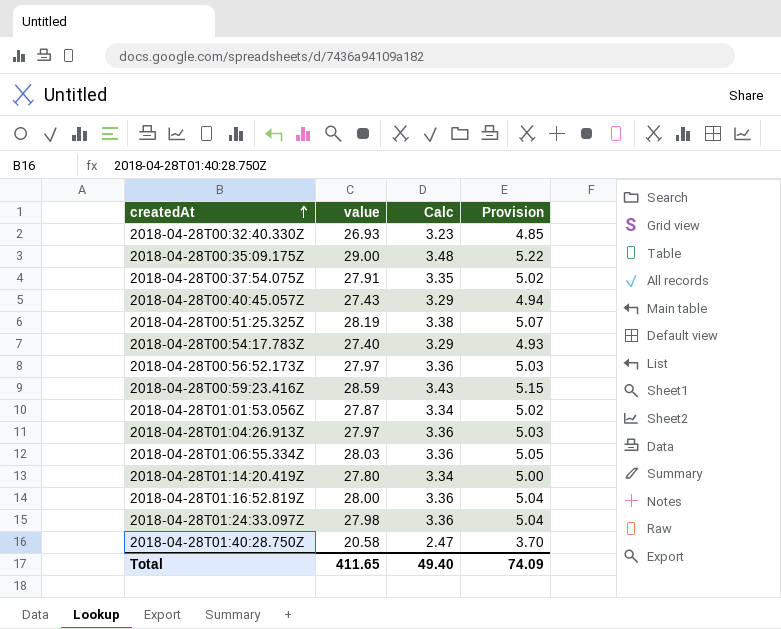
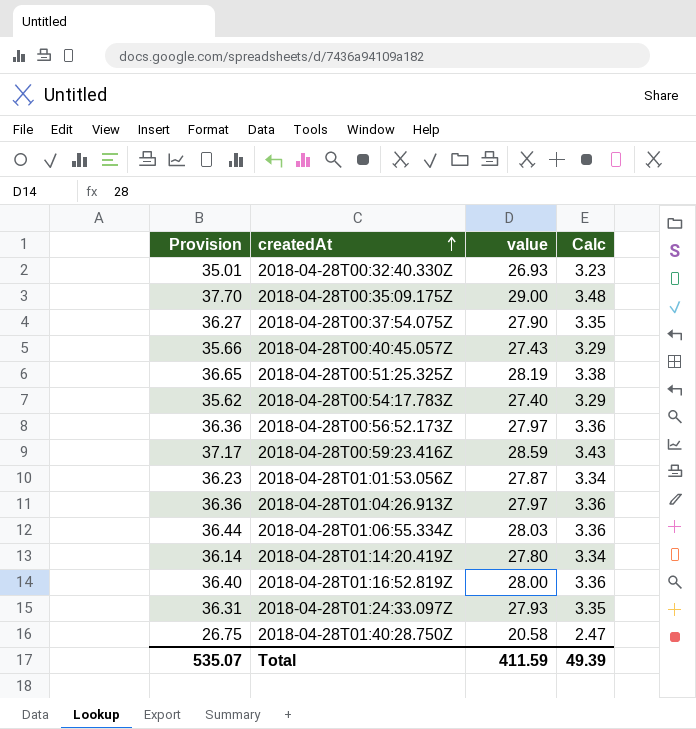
column Provision | formula: [value] * 0.18 -> [value] * 1.3
column Provision | position: 4 -> 1
2018-04-28T00:37:54.075Z | value: 27.91 -> 27.90
2018-04-28T01:24:33.097Z | value: 27.98 -> 27.93
2018-04-28T01:24:33.097Z | Calc: 3.36 -> 3.35
Total | Provision: 74.09 -> 535.07
Total | value: 411.65 -> 411.59
Total | Calc: 49.40 -> 49.39

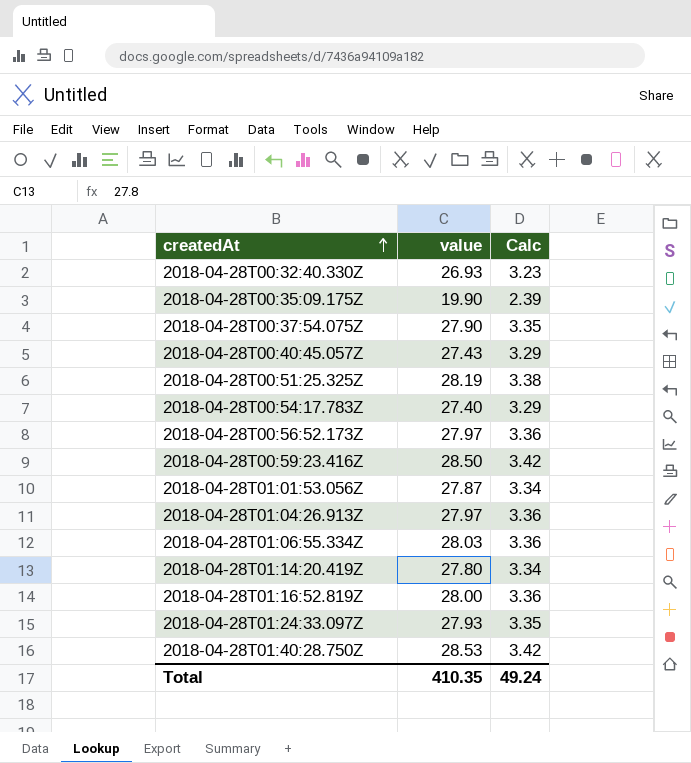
column Provision | formula: [value] * 1.3 -> none
2018-04-28T00:35:09.175Z | value: 29.00 -> 19.90
2018-04-28T00:35:09.175Z | Calc: 3.48 -> 2.39
2018-04-28T00:59:23.416Z | value: 28.59 -> 28.50
2018-04-28T00:59:23.416Z | Calc: 3.43 -> 3.42
2018-04-28T01:40:28.750Z | value: 20.58 -> 28.53
2018-04-28T01:40:28.750Z | Calc: 2.47 -> 3.42
Total | value: 411.59 -> 410.35
Total | Calc: 49.39 -> 49.24

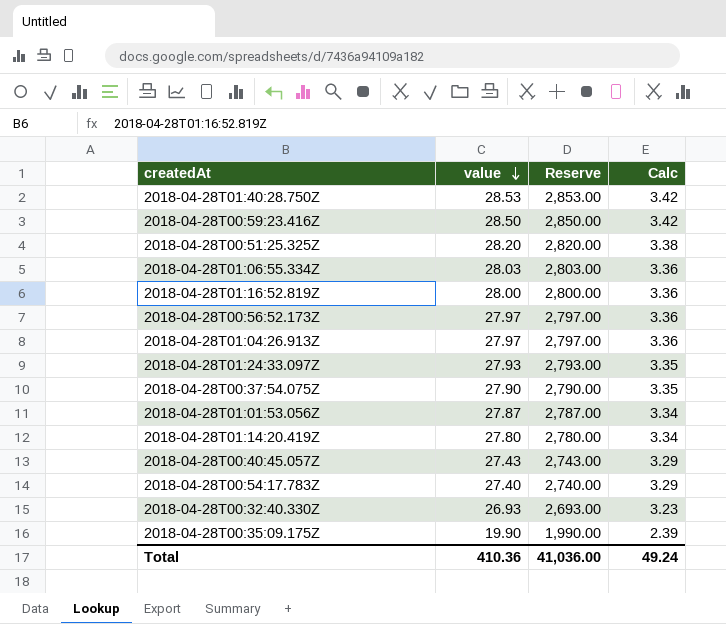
row order: createdAt ascending -> value descending
column Reserve | formula: none -> [value] * 100
2018-04-28T00:51:25.325Z | value: 28.19 -> 28.20
Total | value: 410.35 -> 410.36

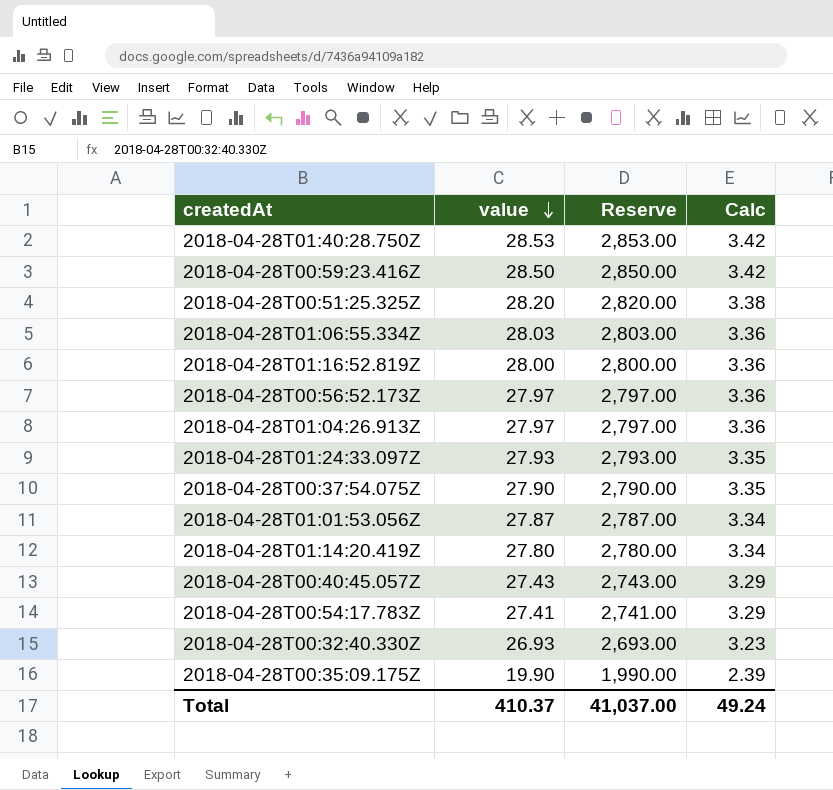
2018-04-28T00:54:17.783Z | value: 27.40 -> 27.41
2018-04-28T00:54:17.783Z | Reserve: 2,740.00 -> 2,741.00
Total | value: 410.36 -> 410.37
Total | Reserve: 41,036.00 -> 41,037.00

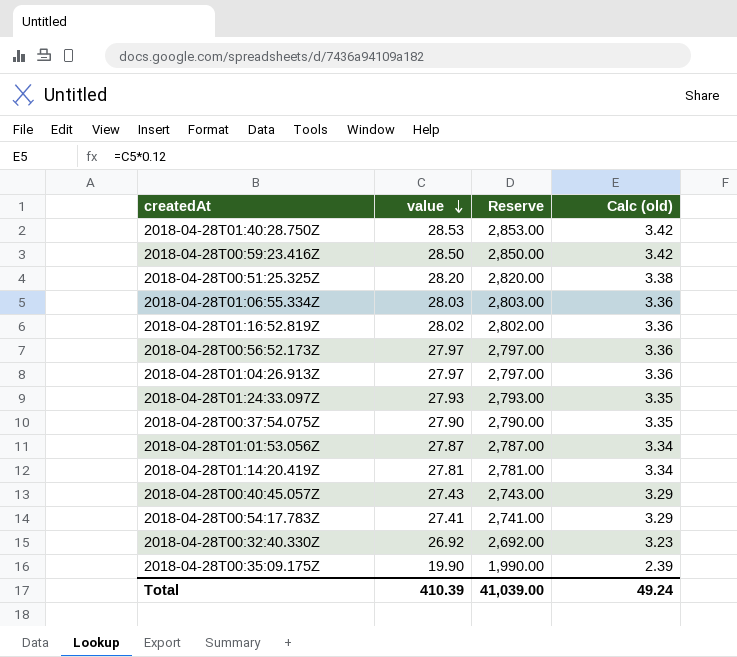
column name: Calc -> Calc (old)
2018-04-28T01:16:52.819Z | value: 28.00 -> 28.02
2018-04-28T01:16:52.819Z | Reserve: 2,800.00 -> 2,802.00
2018-04-28T01:14:20.419Z | value: 27.80 -> 27.81
2018-04-28T01:14:20.419Z | Reserve: 2,780.00 -> 2,781.00
2018-04-28T00:32:40.330Z | value: 26.93 -> 26.92
2018-04-28T00:32:40.330Z | Reserve: 2,693.00 -> 2,692.00
Total | value: 410.37 -> 410.39
Total | Reserve: 41,037.00 -> 41,039.00

